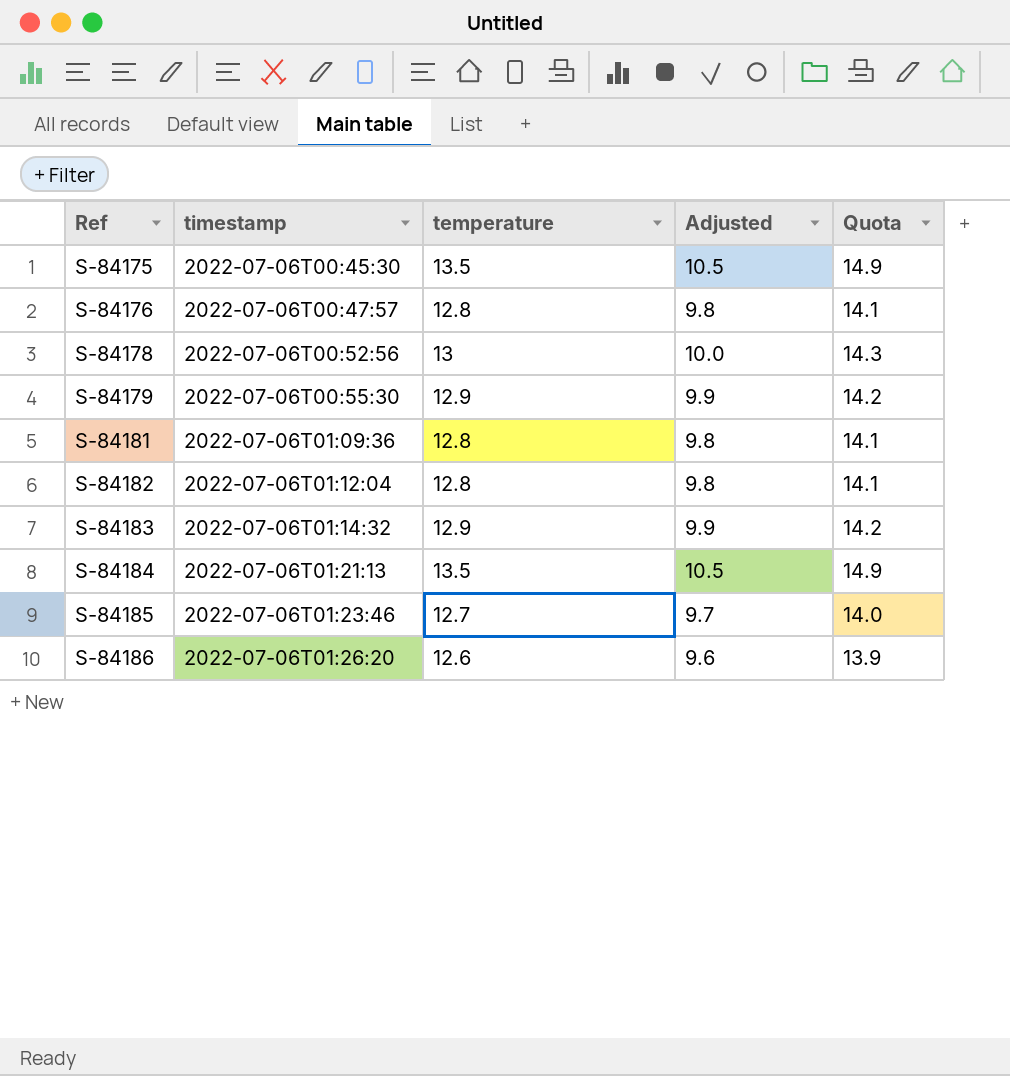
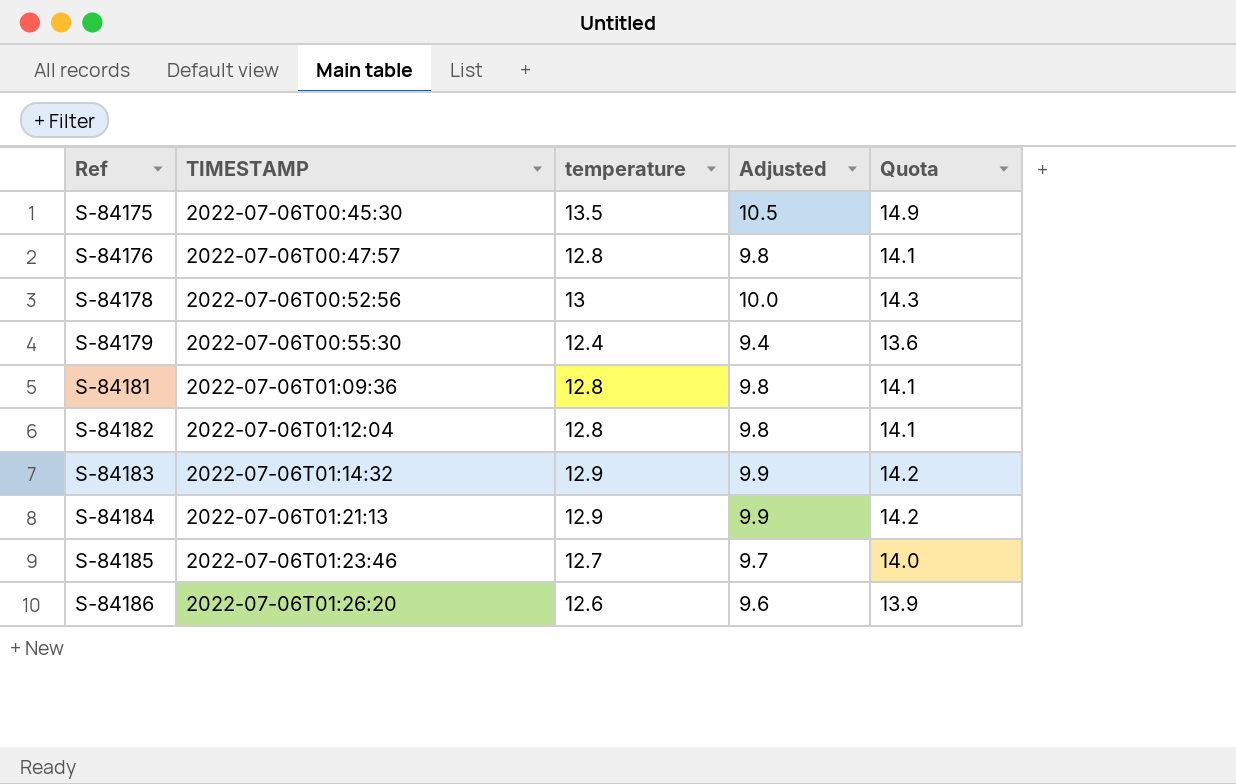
column name: timestamp -> TIMESTAMP
S-84179 | temperature: 12.9 -> 12.4
S-84179 | Adjusted: 9.9 -> 9.4
S-84179 | Quota: 14.2 -> 13.6
S-84184 | temperature: 13.5 -> 12.9
S-84184 | Adjusted: 10.5 -> 9.9
S-84184 | Quota: 14.9 -> 14.2

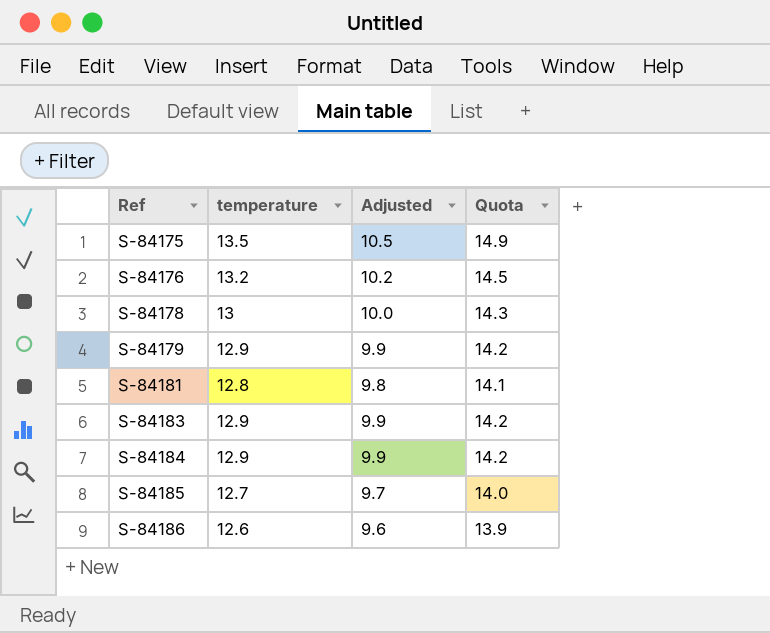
column TIMESTAMP | position: 2 -> none
row S-84182: 2022-07-06T01:12:04 | 12.8 | 9.8 | 14.1 -> none
S-84176 | temperature: 12.8 -> 13.2
S-84176 | Adjusted: 9.8 -> 10.2
S-84176 | Quota: 14.1 -> 14.5
S-84179 | temperature: 12.4 -> 12.9
S-84179 | Adjusted: 9.4 -> 9.9
S-84179 | Quota: 13.6 -> 14.2

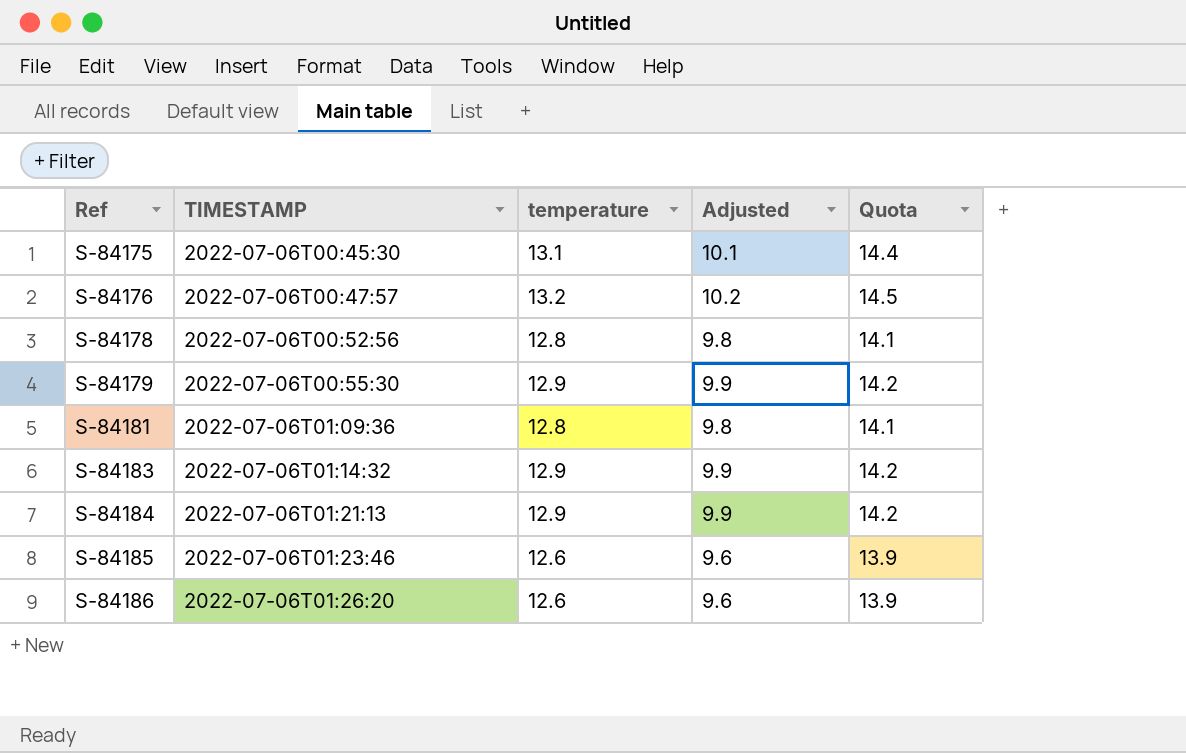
column TIMESTAMP | position: none -> 2
S-84175 | temperature: 13.5 -> 13.1
S-84175 | Adjusted: 10.5 -> 10.1
S-84175 | Quota: 14.9 -> 14.4
S-84178 | temperature: 13 -> 12.8
S-84178 | Adjusted: 10.0 -> 9.8
S-84178 | Quota: 14.3 -> 14.1
S-84185 | temperature: 12.7 -> 12.6
S-84185 | Adjusted: 9.7 -> 9.6
S-84185 | Quota: 14.0 -> 13.9

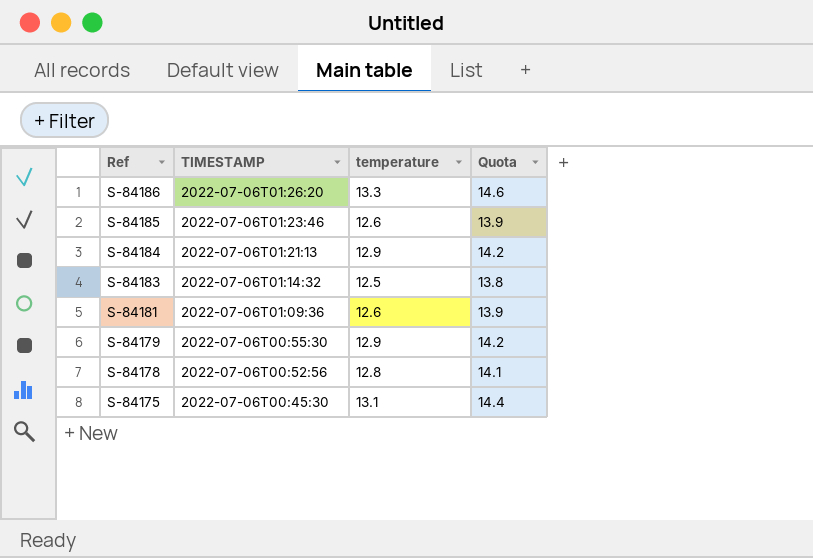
row order: Ref ascending -> Ref descending
column Adjusted | formula: [temperature] - 3 -> none
row S-84176: 2022-07-06T00:47:57 | 13.2 | 10.2 | 14.5 -> none
S-84186 | temperature: 12.6 -> 13.3
S-84186 | Quota: 13.9 -> 14.6
S-84183 | temperature: 12.9 -> 12.5
S-84183 | Quota: 14.2 -> 13.8
S-84181 | temperature: 12.8 -> 12.6
S-84181 | Quota: 14.1 -> 13.9

